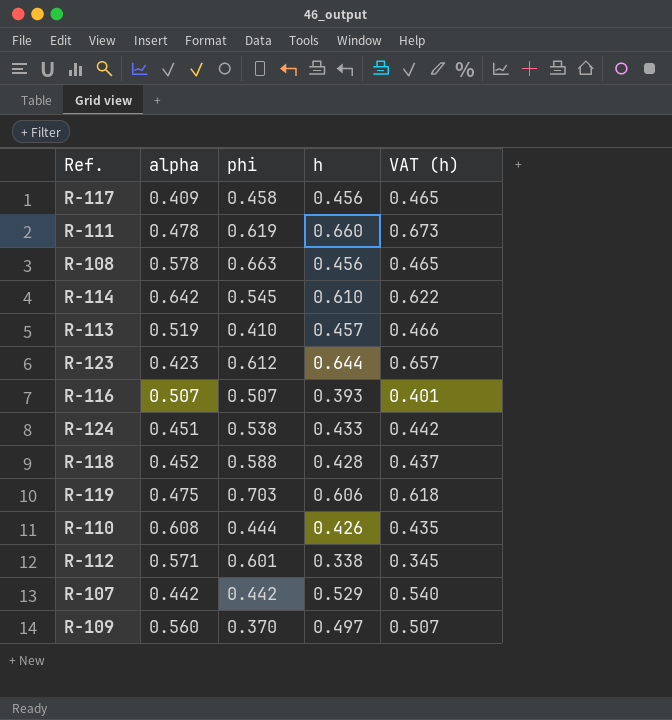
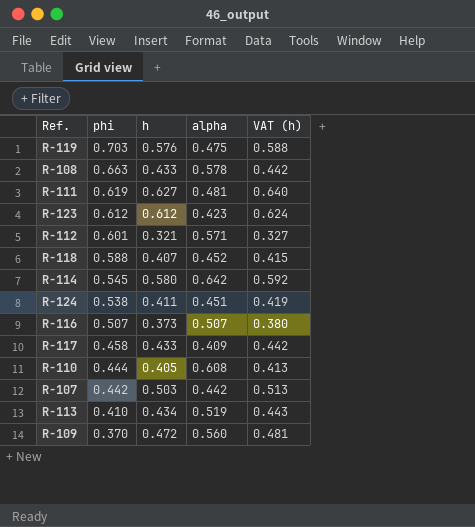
row order: none -> phi descending
column alpha | position: 2 -> 4
R-119 | h: 0.606 -> 0.576
R-119 | VAT (h): 0.618 -> 0.588
R-108 | h: 0.456 -> 0.433
R-108 | VAT (h): 0.465 -> 0.442
R-111 | h: 0.660 -> 0.627
R-111 | alpha: 0.478 -> 0.481
R-111 | VAT (h): 0.673 -> 0.640
R-123 | h: 0.644 -> 0.612
R-123 | VAT (h): 0.657 -> 0.624
R-112 | h: 0.338 -> 0.321
R-112 | VAT (h): 0.345 -> 0.327
R-118 | h: 0.428 -> 0.407
R-118 | VAT (h): 0.437 -> 0.415
R-114 | h: 0.610 -> 0.580
R-114 | VAT (h): 0.622 -> 0.592
R-124 | h: 0.433 -> 0.411
R-124 | VAT (h): 0.442 -> 0.419
R-116 | h: 0.393 -> 0.373
R-116 | VAT (h): 0.401 -> 0.380
R-117 | h: 0.456 -> 0.433
R-117 | VAT (h): 0.465 -> 0.442
R-110 | h: 0.426 -> 0.405
R-110 | VAT (h): 0.435 -> 0.413
R-107 | h: 0.529 -> 0.503
R-107 | VAT (h): 0.540 -> 0.513
R-113 | h: 0.457 -> 0.434
R-113 | VAT (h): 0.466 -> 0.443
R-109 | h: 0.497 -> 0.472
R-109 | VAT (h): 0.507 -> 0.481

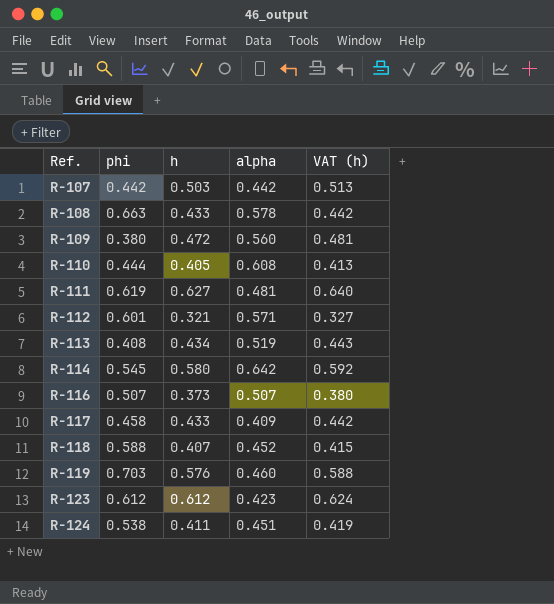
row order: phi descending -> Ref. ascending
R-109 | phi: 0.370 -> 0.380
R-113 | phi: 0.410 -> 0.408
R-119 | alpha: 0.475 -> 0.460

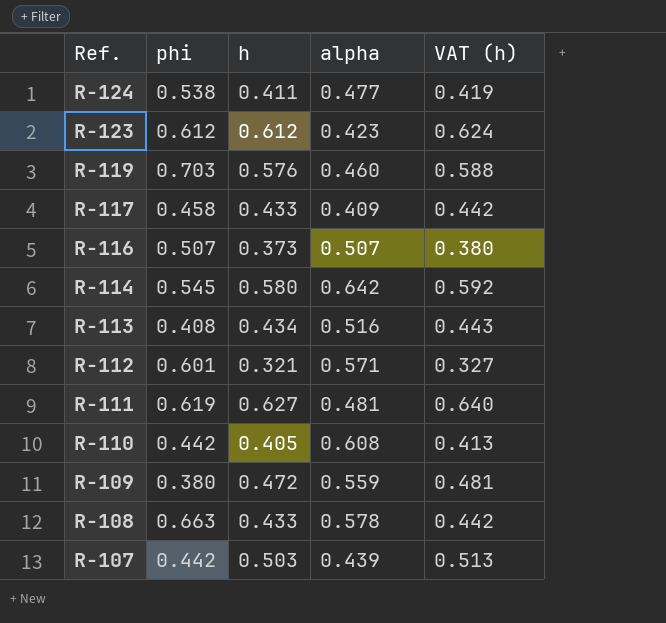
row order: Ref. ascending -> Ref. descending
row R-118: 0.588 | 0.407 | 0.452 | 0.415 -> none
R-124 | alpha: 0.451 -> 0.477
R-113 | alpha: 0.519 -> 0.516
R-110 | phi: 0.444 -> 0.442
R-109 | alpha: 0.560 -> 0.559
R-107 | alpha: 0.442 -> 0.439

